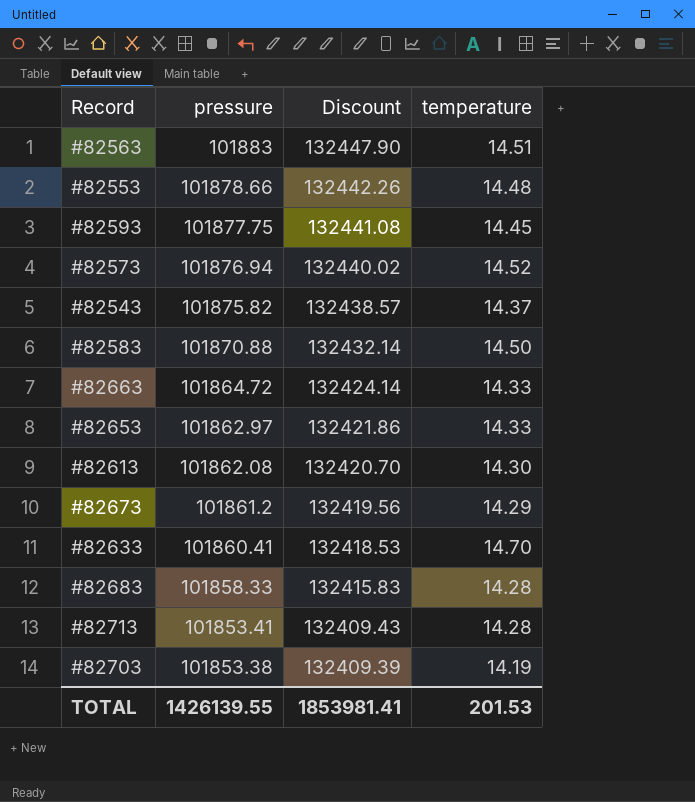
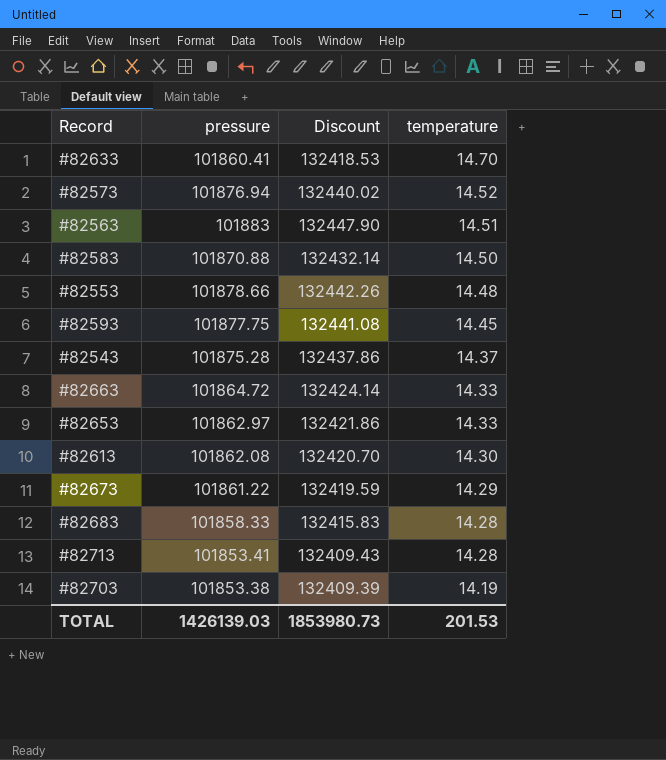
row order: pressure descending -> temperature descending
#82543 | pressure: 101875.82 -> 101875.28
#82543 | Discount: 132438.57 -> 132437.86
#82673 | pressure: 101861.2 -> 101861.22
#82673 | Discount: 132419.56 -> 132419.59
TOTAL | pressure: 1426139.55 -> 1426139.03
TOTAL | Discount: 1853981.41 -> 1853980.73

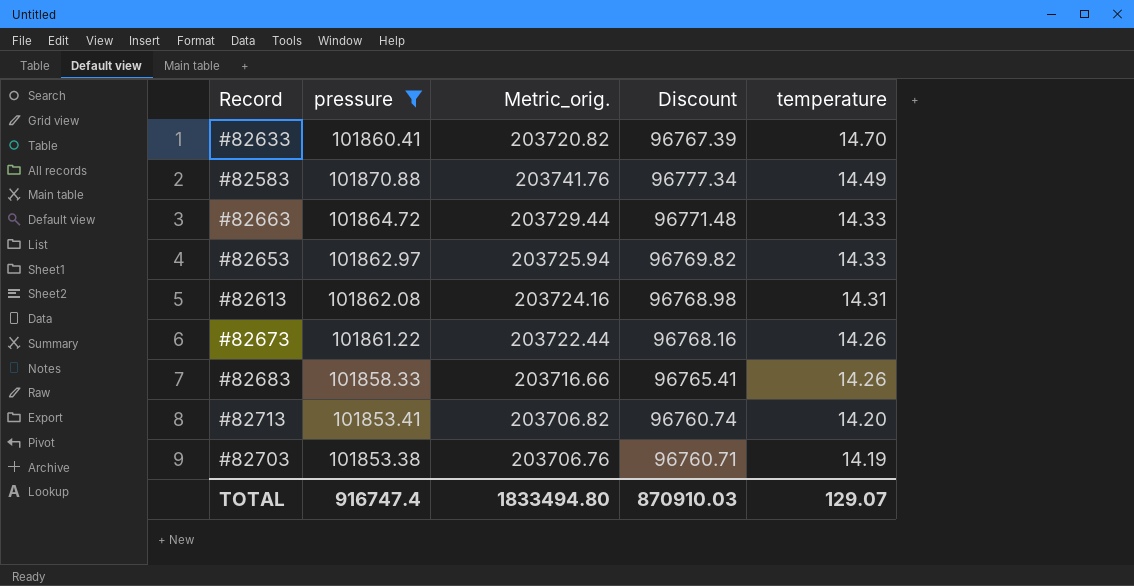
filter: none -> pressure <= 101870.88
column Metric_orig. | formula: none -> [pressure] * 2
column Discount | formula: [pressure] * 1.3 -> [pressure] * 0.95
#82583 | temperature: 14.50 -> 14.49
#82613 | temperature: 14.30 -> 14.31
#82673 | temperature: 14.29 -> 14.26
#82683 | temperature: 14.28 -> 14.26
#82713 | temperature: 14.28 -> 14.20
TOTAL | pressure: 1426139.03 -> 916747.4
TOTAL | Discount: 1853980.73 -> 870910.03
TOTAL | temperature: 201.53 -> 129.07

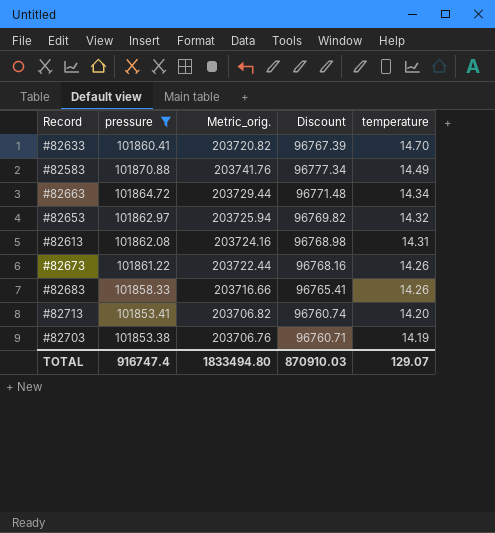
#82663 | temperature: 14.33 -> 14.34
#82653 | temperature: 14.33 -> 14.32

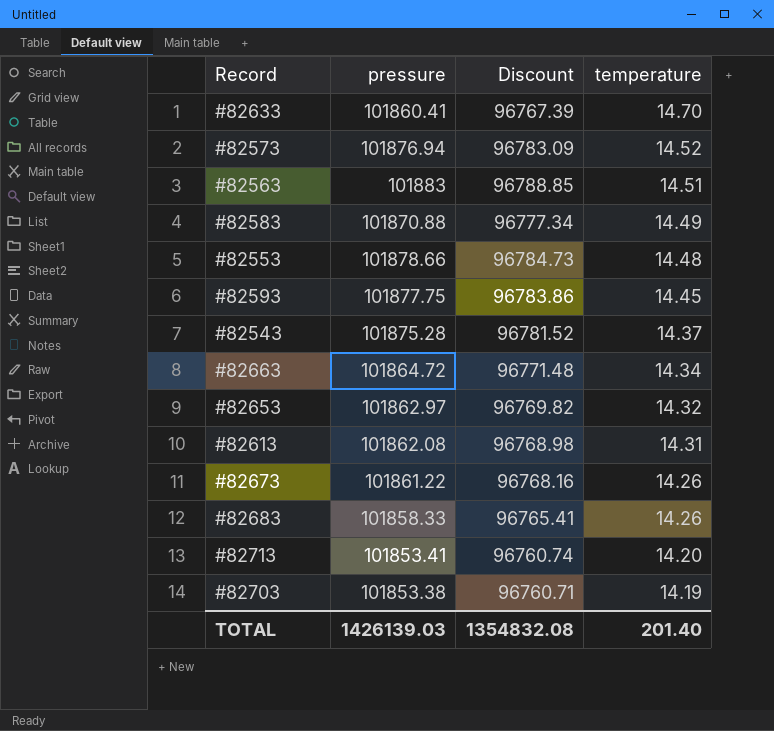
filter: pressure <= 101870.88 -> none
column Metric_orig. | formula: [pressure] * 2 -> none
TOTAL | pressure: 916747.4 -> 1426139.03
TOTAL | Discount: 870910.03 -> 1354832.08
TOTAL | temperature: 129.07 -> 201.40

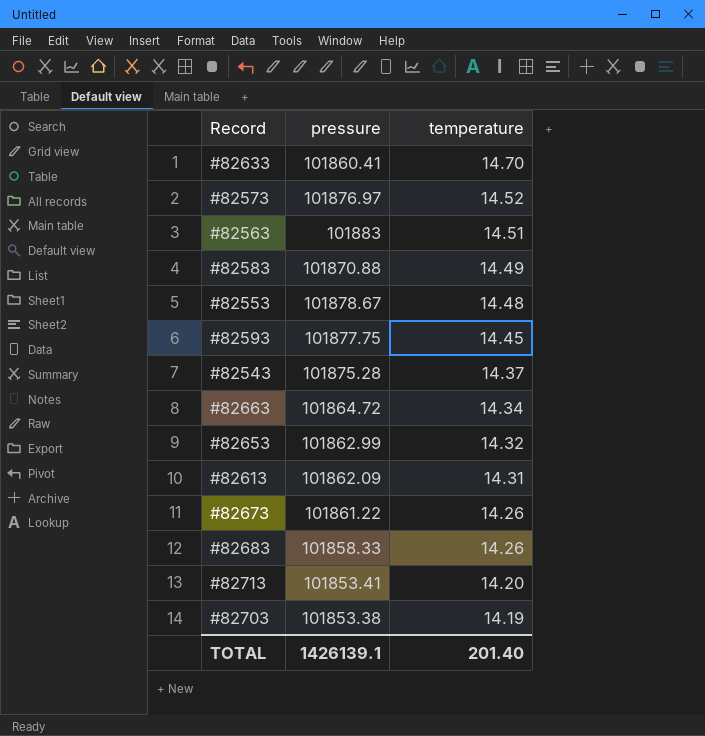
column Discount | formula: [pressure] * 0.95 -> none
#82573 | pressure: 101876.94 -> 101876.97
#82553 | pressure: 101878.66 -> 101878.67
#82653 | pressure: 101862.97 -> 101862.99
#82613 | pressure: 101862.08 -> 101862.09
TOTAL | pressure: 1426139.03 -> 1426139.1

